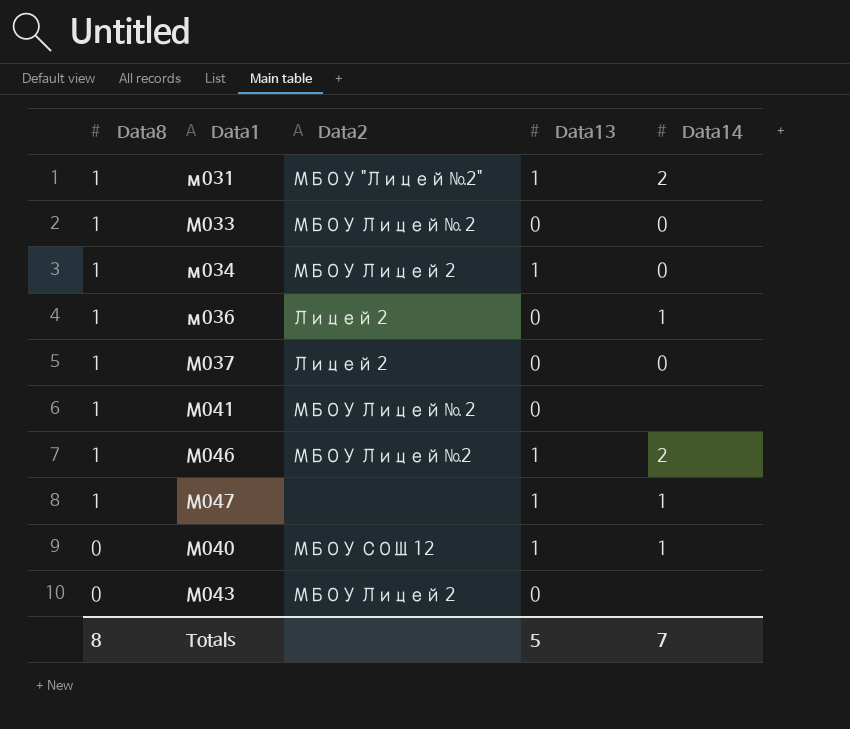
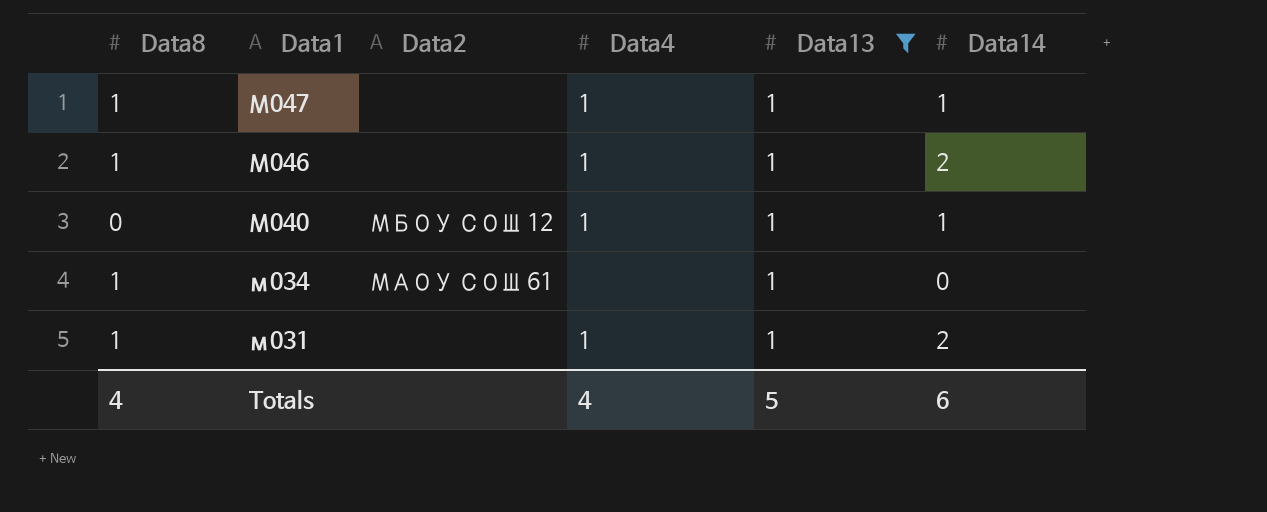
filter: none -> Data13 = 1
row order: Data8 descending -> Data1 descending
column Data4 | position: none -> 4
М046 | Data2: МБОУ Лицей №2 -> none
м034 | Data2: МБОУ Лицей 2 -> МАОУ СОШ 61
м031 | Data2: МБОУ "Лицей №2" -> none
Totals | Data8: 8 -> 4
Totals | Data14: 7 -> 6

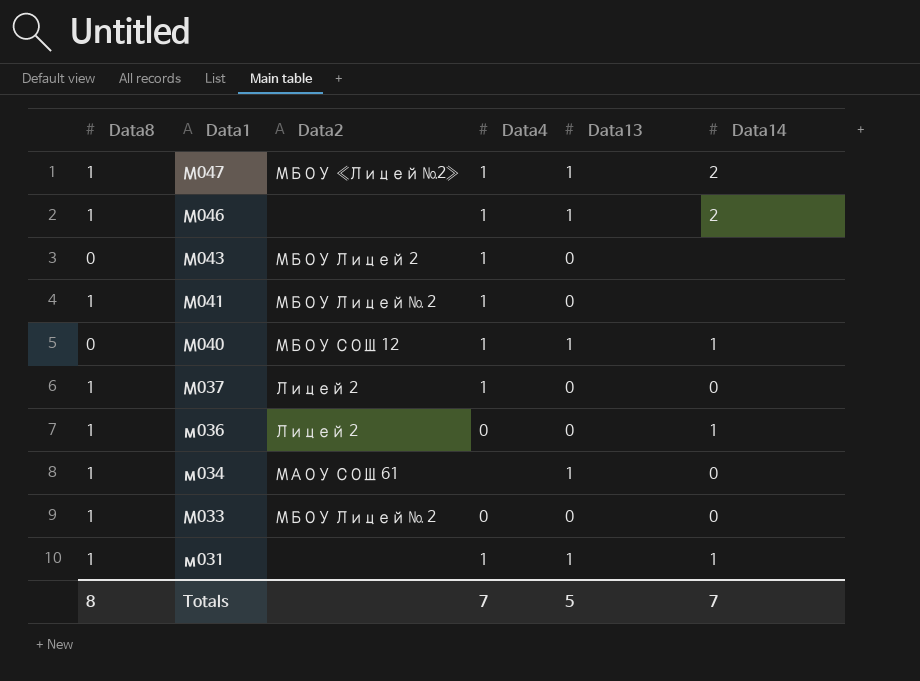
filter: Data13 = 1 -> none
М047 | Data2: none -> МБОУ «Лицей №2»
М047 | Data14: 1 -> 2
м031 | Data14: 2 -> 1
Totals | Data8: 4 -> 8
Totals | Data4: 4 -> 7
Totals | Data14: 6 -> 7

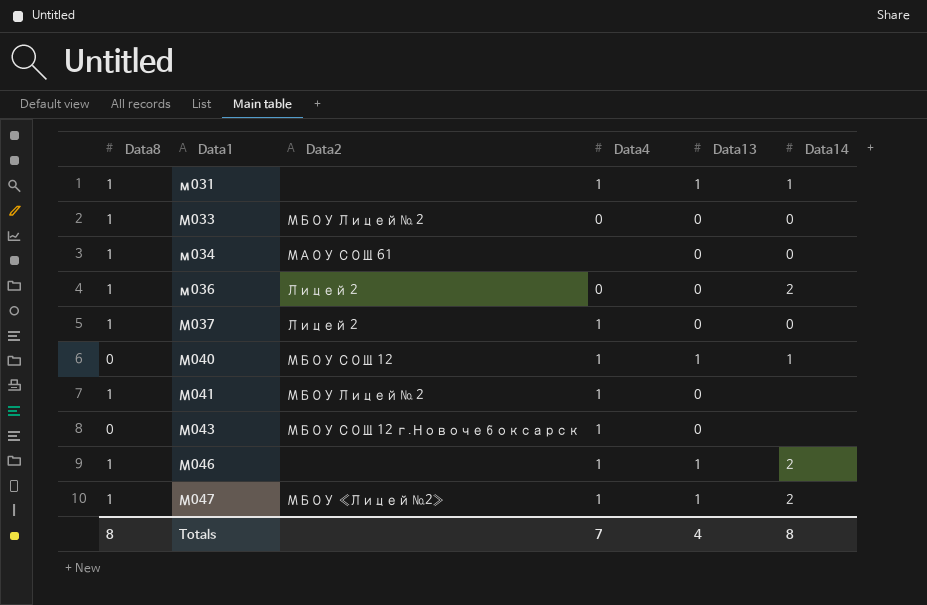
row order: Data1 descending -> Data1 ascending
м034 | Data13: 1 -> 0
м036 | Data14: 1 -> 2
М043 | Data2: МБОУ Лицей 2 -> МБОУ СОШ 12 г.Новочебоксарск
Totals | Data13: 5 -> 4
Totals | Data14: 7 -> 8

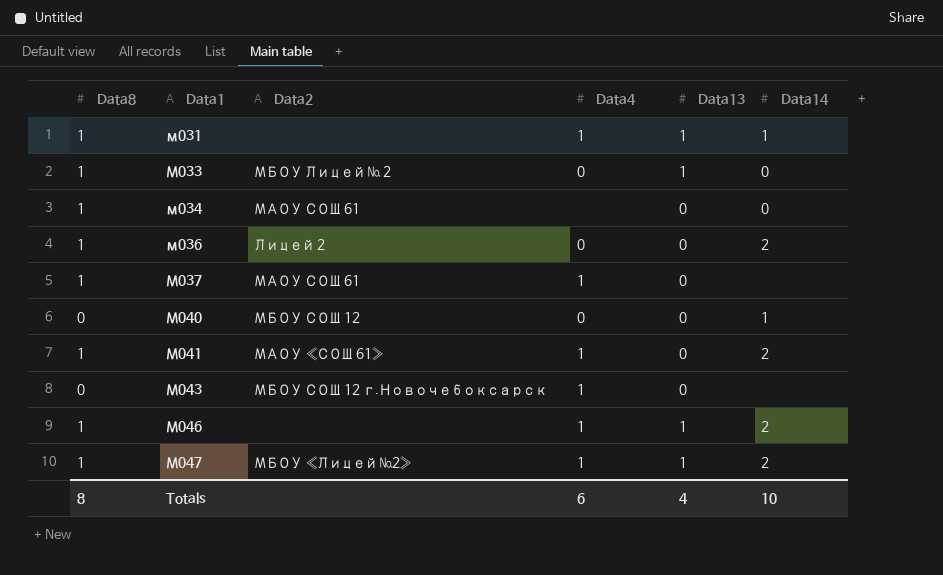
М033 | Data13: 0 -> 1
М037 | Data2: Лицей 2 -> МАОУ СОШ 61
М037 | Data14: 0 -> none
М040 | Data4: 1 -> 0
М040 | Data13: 1 -> 0
М041 | Data2: МБОУ Лицей № 2 -> МАОУ «СОШ 61»
М041 | Data14: none -> 2
Totals | Data4: 7 -> 6
Totals | Data14: 8 -> 10

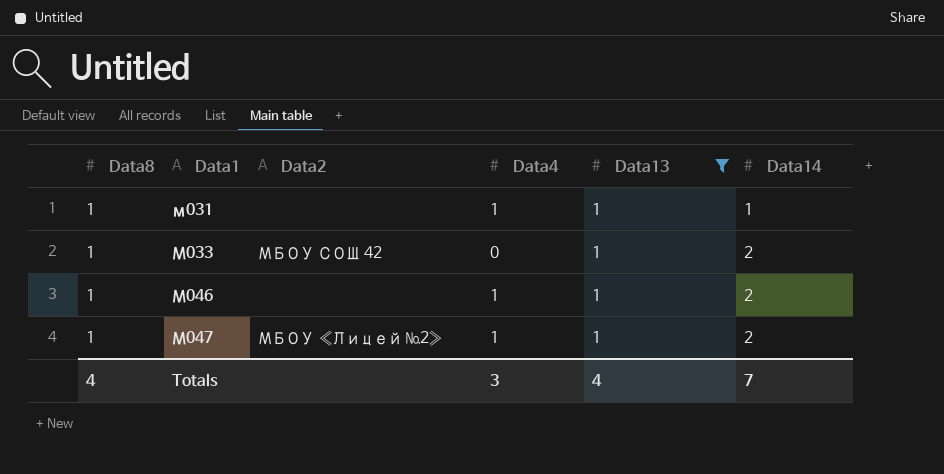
filter: none -> Data13 = 1
М033 | Data2: МБОУ Лицей № 2 -> МБОУ СОШ 42
М033 | Data14: 0 -> 2
Totals | Data8: 8 -> 4
Totals | Data4: 6 -> 3
Totals | Data14: 10 -> 7

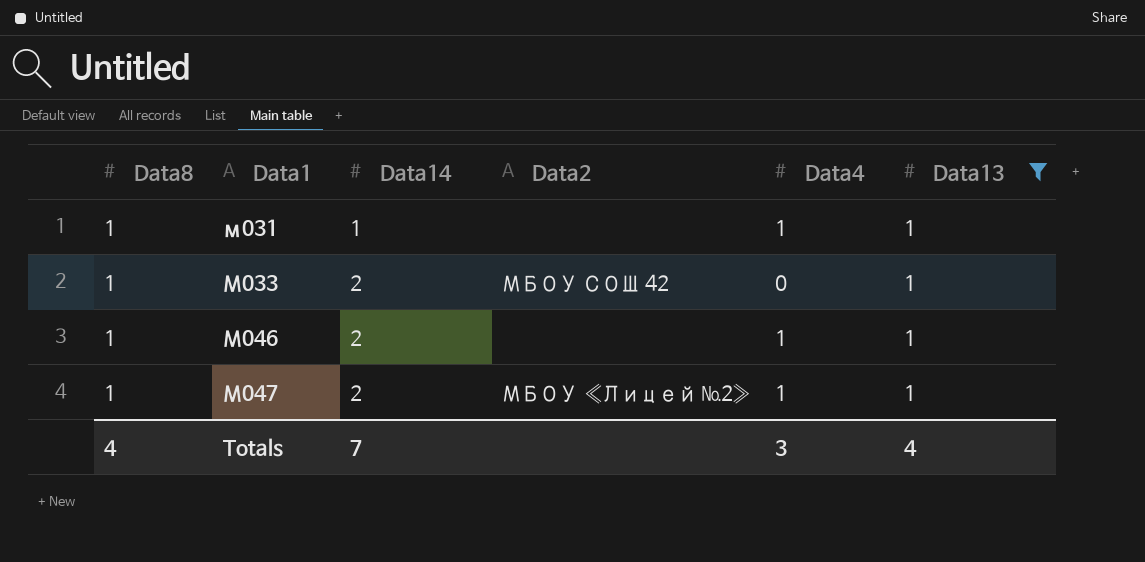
column Data14 | position: 6 -> 3

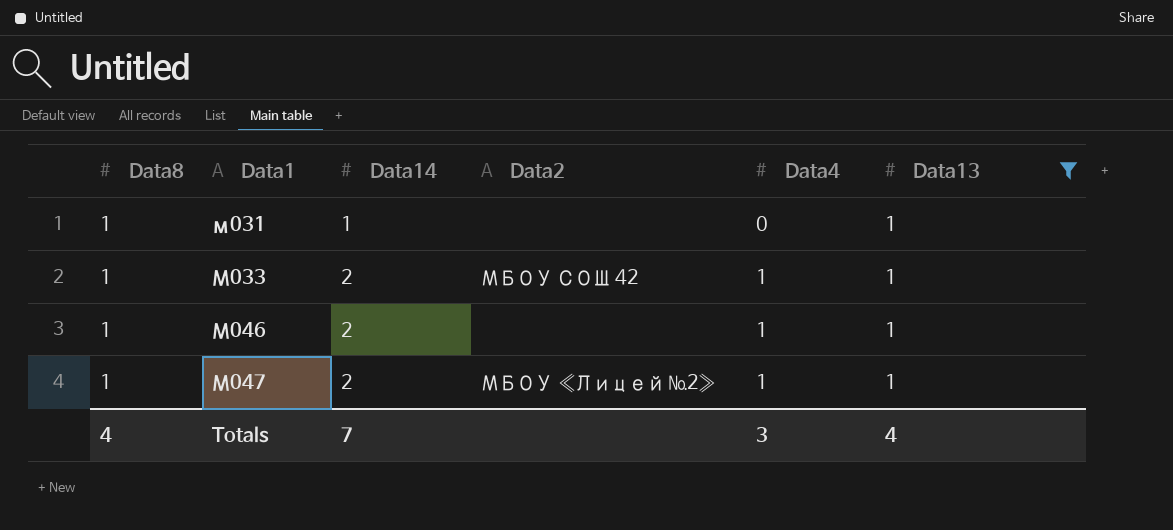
м031 | Data4: 1 -> 0
М033 | Data4: 0 -> 1

